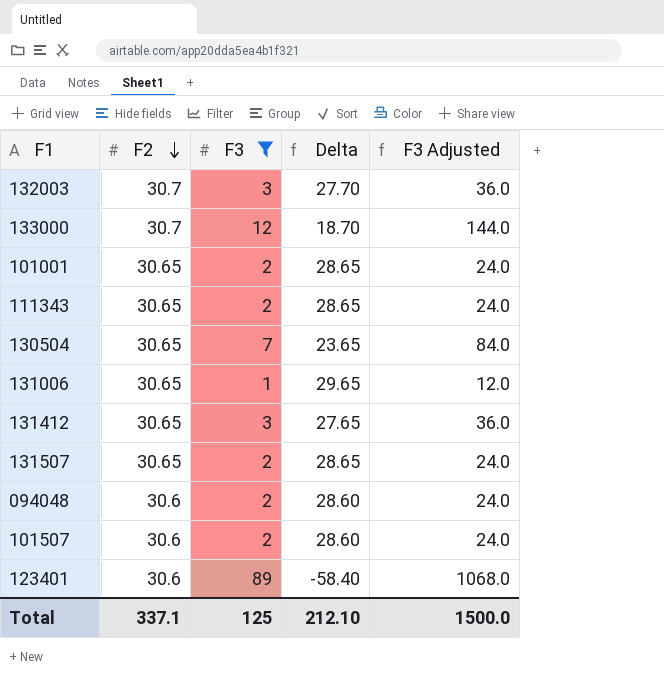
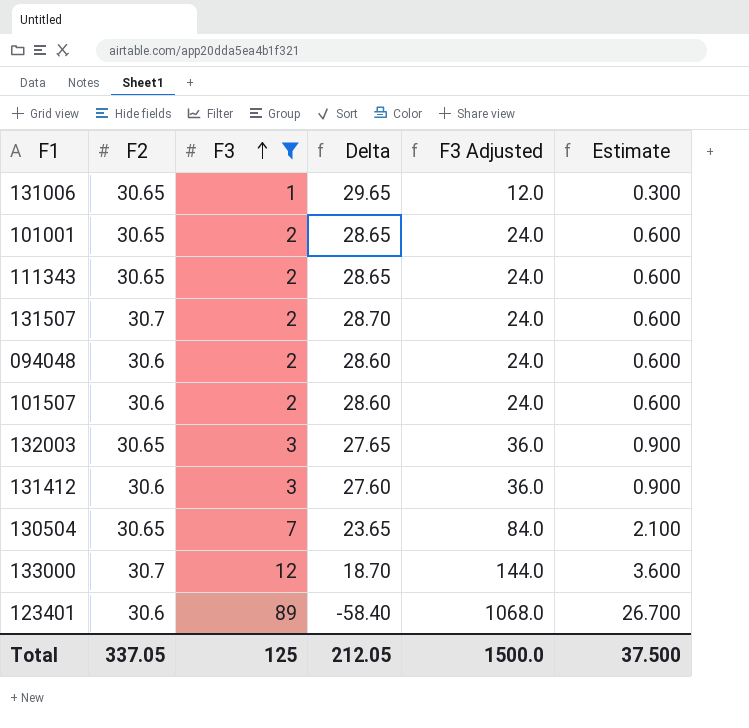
row order: F2 descending -> F3 ascending
column Estimate | formula: none -> [F3] * 0.3
131507 | F2: 30.65 -> 30.7
131507 | Delta: 28.65 -> 28.70
132003 | F2: 30.7 -> 30.65
132003 | Delta: 27.70 -> 27.65
131412 | F2: 30.65 -> 30.6
131412 | Delta: 27.65 -> 27.60
Total | F2: 337.1 -> 337.05
Total | Delta: 212.10 -> 212.05

